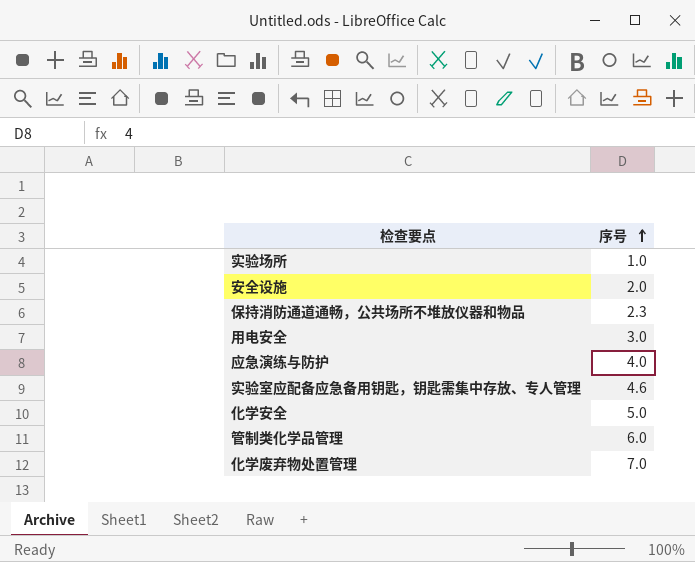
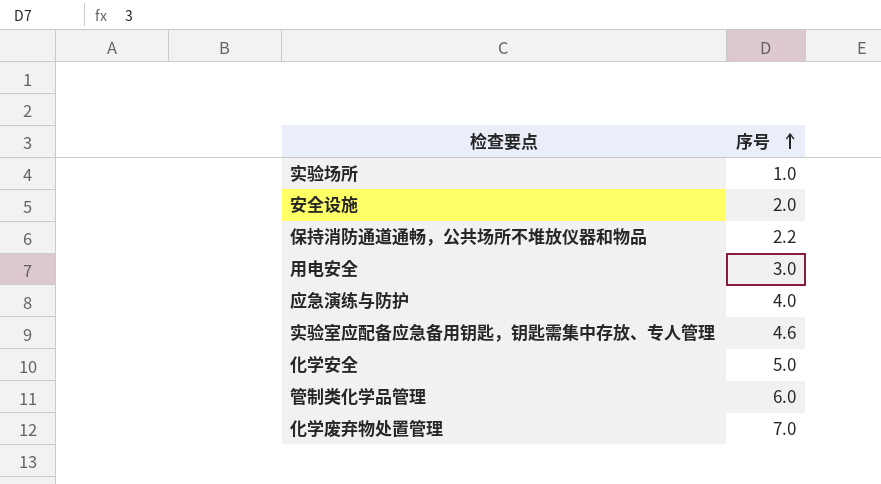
保持消防通道通畅，公共场所不堆放仪器和物品 | 序号: 2.3 -> 2.2

